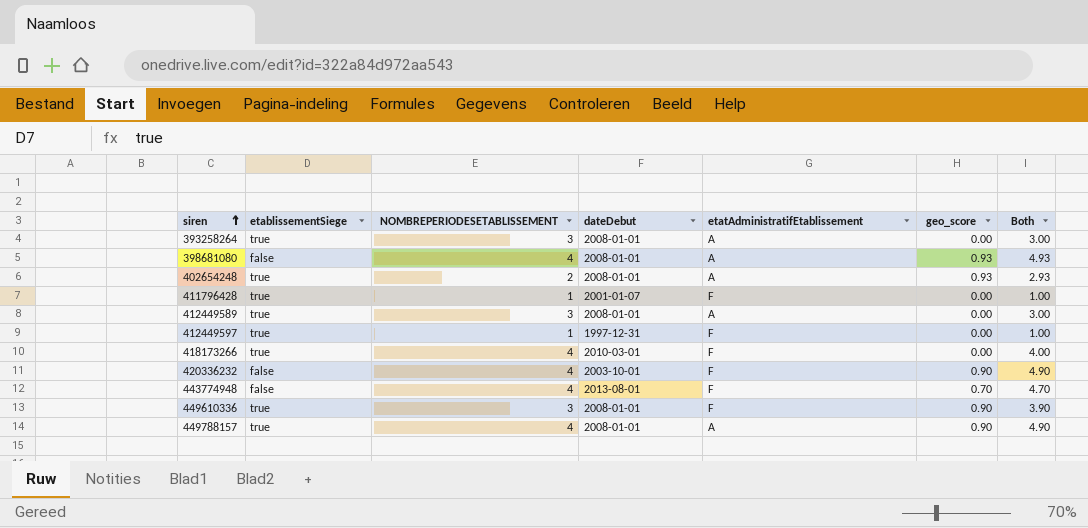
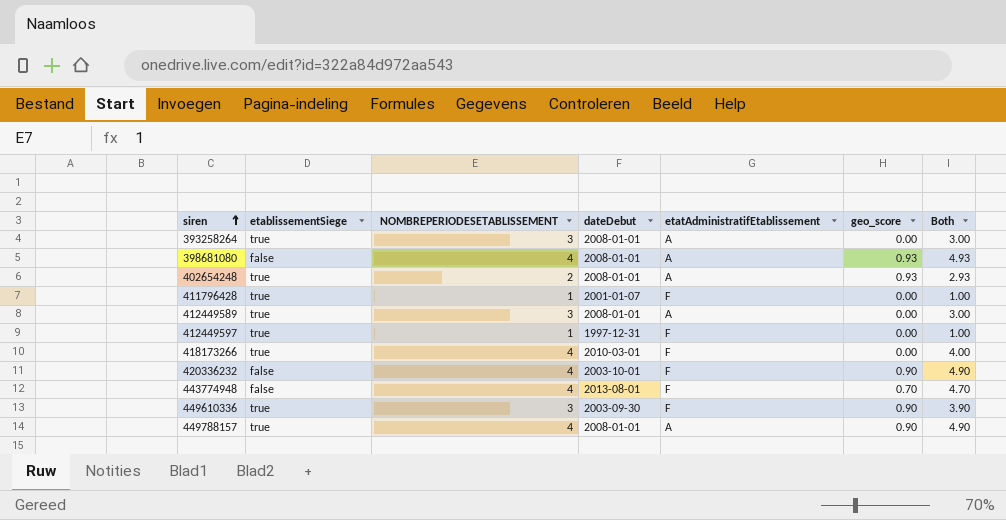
449610336 | dateDebut: 2008-01-01 -> 2003-09-30

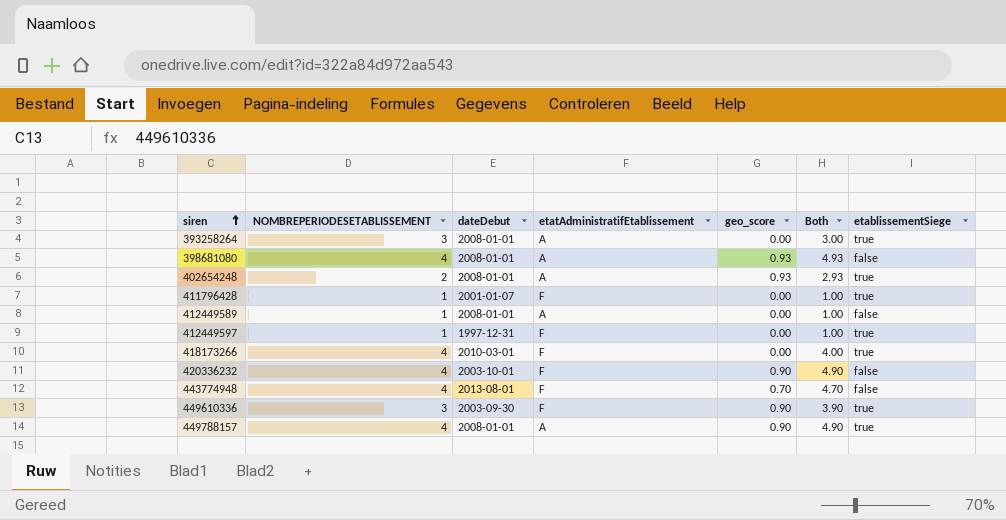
column etablissementSiege | position: 2 -> 7
412449589 | NOMBREPERIODESETABLISSEMENT: 3 -> 1
412449589 | Both: 3.00 -> 1.00
412449589 | etablissementSiege: true -> false

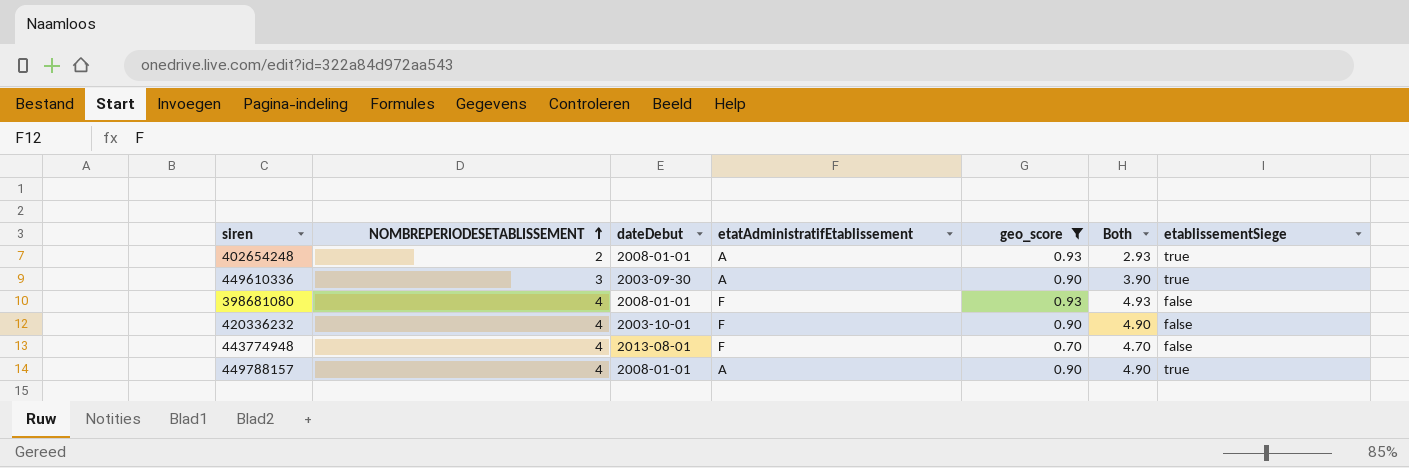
filter: none -> geo_score != 0.00
row order: siren ascending -> NOMBREPERIODESETABLISSEMENT ascending
449610336 | etatAdministratifEtablissement: F -> A
398681080 | etatAdministratifEtablissement: A -> F

